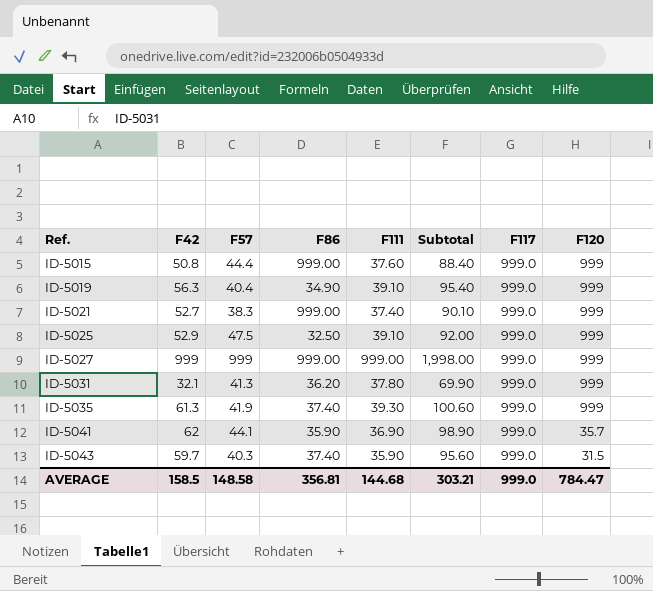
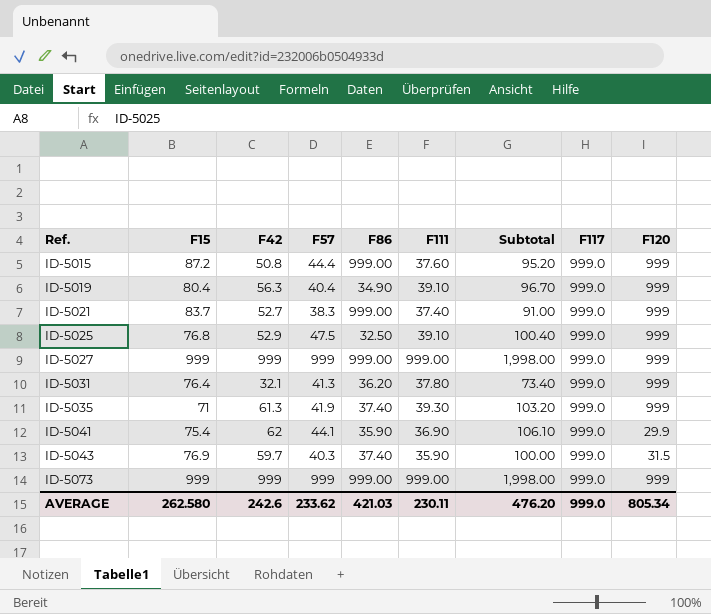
column F15 | position: none -> 2
column Subtotal | formula: [F42] + [F111] -> [F42] + [F57]
ID-5041 | F120: 35.7 -> 29.9
row ID-5073: none -> 999 | 999 | 999 | 999.00 | 999.00 | 1,998.00 | 999.0 | 999
AVERAGE | F42: 158.5 -> 242.6
AVERAGE | F57: 148.58 -> 233.62
AVERAGE | F86: 356.81 -> 421.03
AVERAGE | F111: 144.68 -> 230.11
AVERAGE | Subtotal: 303.21 -> 476.20
AVERAGE | F120: 784.47 -> 805.34

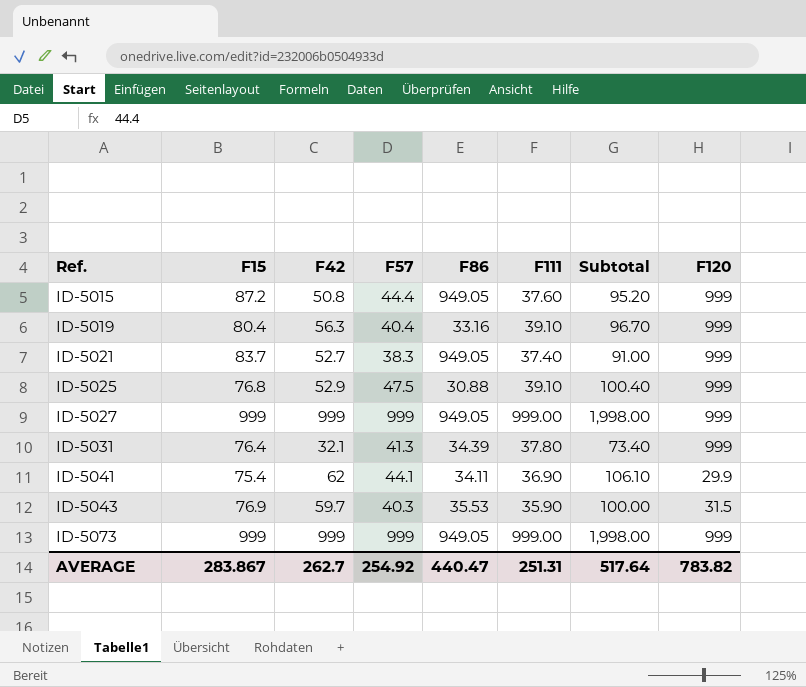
column F117 | position: 8 -> none
row ID-5035: 71 | 61.3 | 41.9 | 37.40 | 39.30 | 103.20 | 999.0 | 999 -> none
ID-5015 | F86: 999.00 -> 949.05
ID-5019 | F86: 34.90 -> 33.16
ID-5021 | F86: 999.00 -> 949.05
ID-5025 | F86: 32.50 -> 30.88
ID-5027 | F86: 999.00 -> 949.05
ID-5031 | F86: 36.20 -> 34.39
ID-5041 | F86: 35.90 -> 34.11
ID-5043 | F86: 37.40 -> 35.53
ID-5073 | F86: 999.00 -> 949.05
AVERAGE | F15: 262.580 -> 283.867
AVERAGE | F42: 242.6 -> 262.7
AVERAGE | F57: 233.62 -> 254.92
AVERAGE | F86: 421.03 -> 440.47
AVERAGE | F111: 230.11 -> 251.31
AVERAGE | Subtotal: 476.20 -> 517.64
AVERAGE | F120: 805.34 -> 783.82

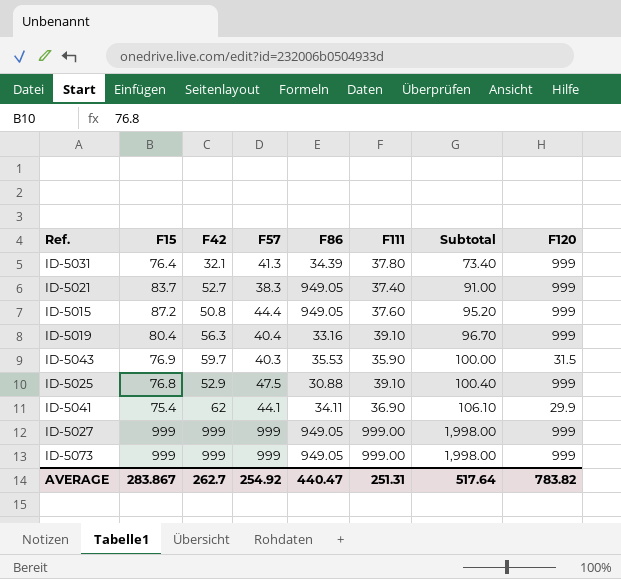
row order: Ref. ascending -> Subtotal ascending

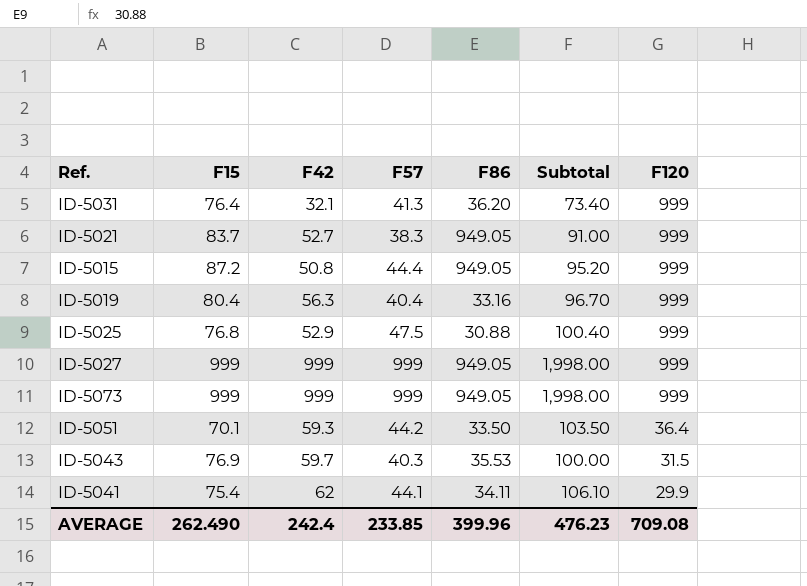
row order: Subtotal ascending -> F120 descending
column F111 | position: 6 -> none
ID-5031 | F86: 34.39 -> 36.20
row ID-5051: none -> 70.1 | 59.3 | 44.2 | 33.50 | 103.50 | 36.4
AVERAGE | F15: 283.867 -> 262.490
AVERAGE | F42: 262.7 -> 242.4
AVERAGE | F57: 254.92 -> 233.85
AVERAGE | F86: 440.47 -> 399.96
AVERAGE | Subtotal: 517.64 -> 476.23
AVERAGE | F120: 783.82 -> 709.08

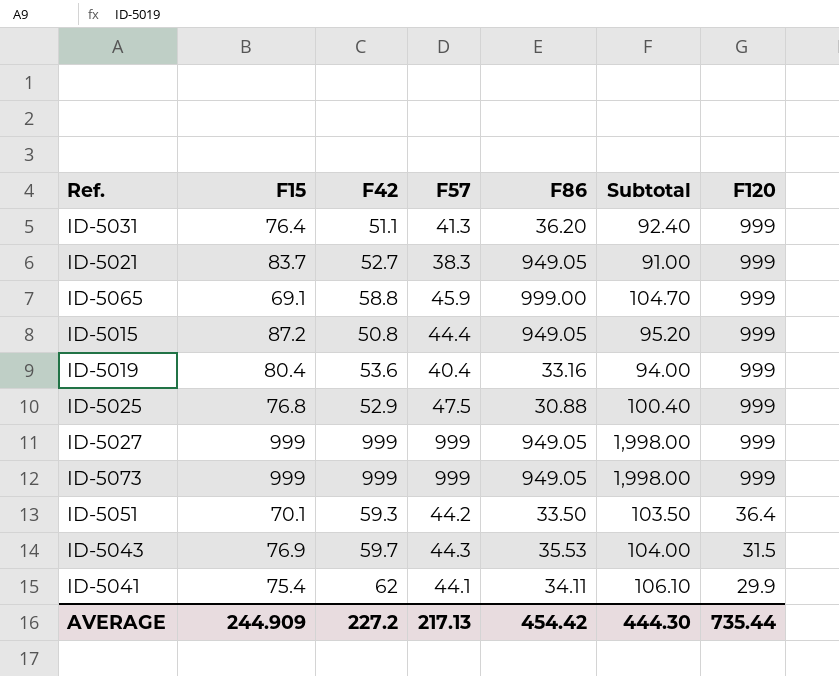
ID-5031 | F42: 32.1 -> 51.1
ID-5031 | Subtotal: 73.40 -> 92.40
row ID-5065: none -> 69.1 | 58.8 | 45.9 | 999.00 | 104.70 | 999
ID-5019 | F42: 56.3 -> 53.6
ID-5019 | Subtotal: 96.70 -> 94.00
ID-5043 | F57: 40.3 -> 44.3
ID-5043 | Subtotal: 100.00 -> 104.00
AVERAGE | F15: 262.490 -> 244.909
AVERAGE | F42: 242.4 -> 227.2
AVERAGE | F57: 233.85 -> 217.13
AVERAGE | F86: 399.96 -> 454.42
AVERAGE | Subtotal: 476.23 -> 444.30
AVERAGE | F120: 709.08 -> 735.44

